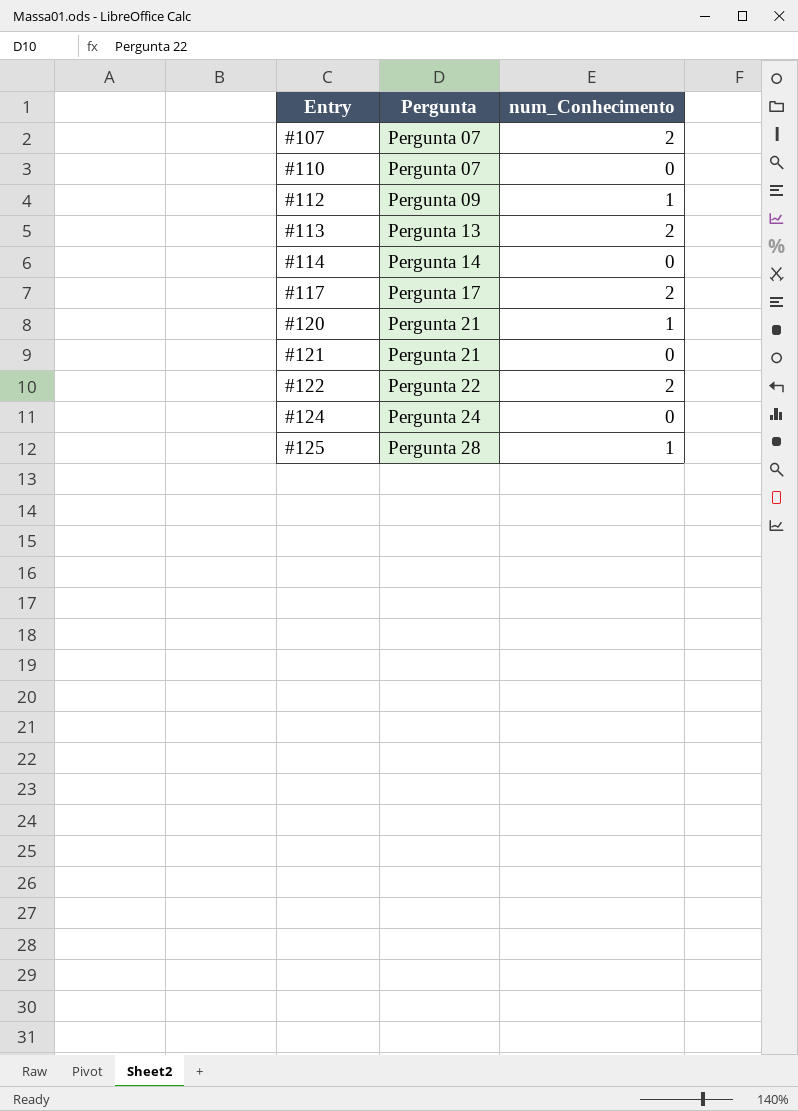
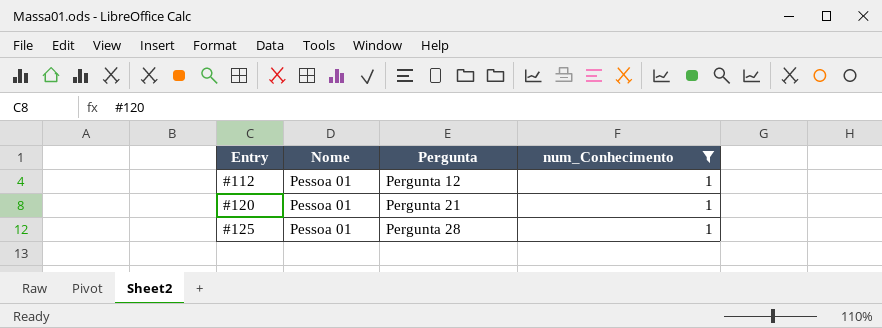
filter: none -> num_Conhecimento = 1
column Nome | position: none -> 2
#112 | Pergunta: Pergunta 09 -> Pergunta 12

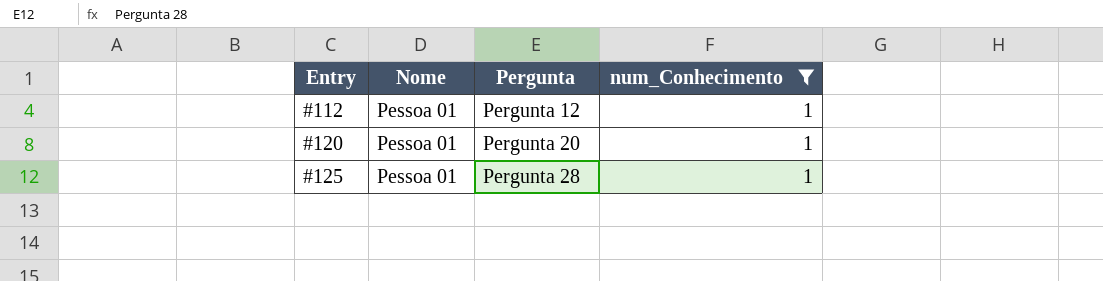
#120 | Pergunta: Pergunta 21 -> Pergunta 20

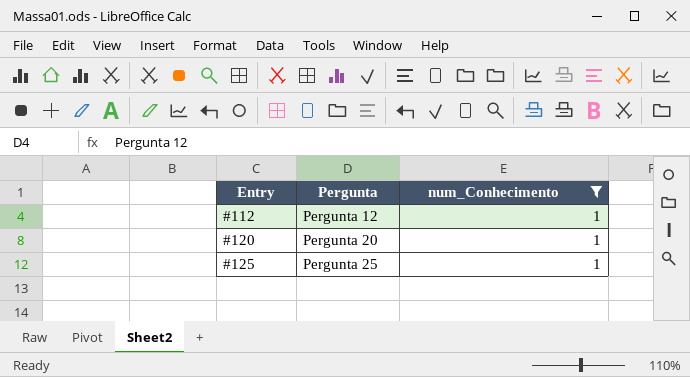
column Nome | position: 2 -> none
#125 | Pergunta: Pergunta 28 -> Pergunta 25

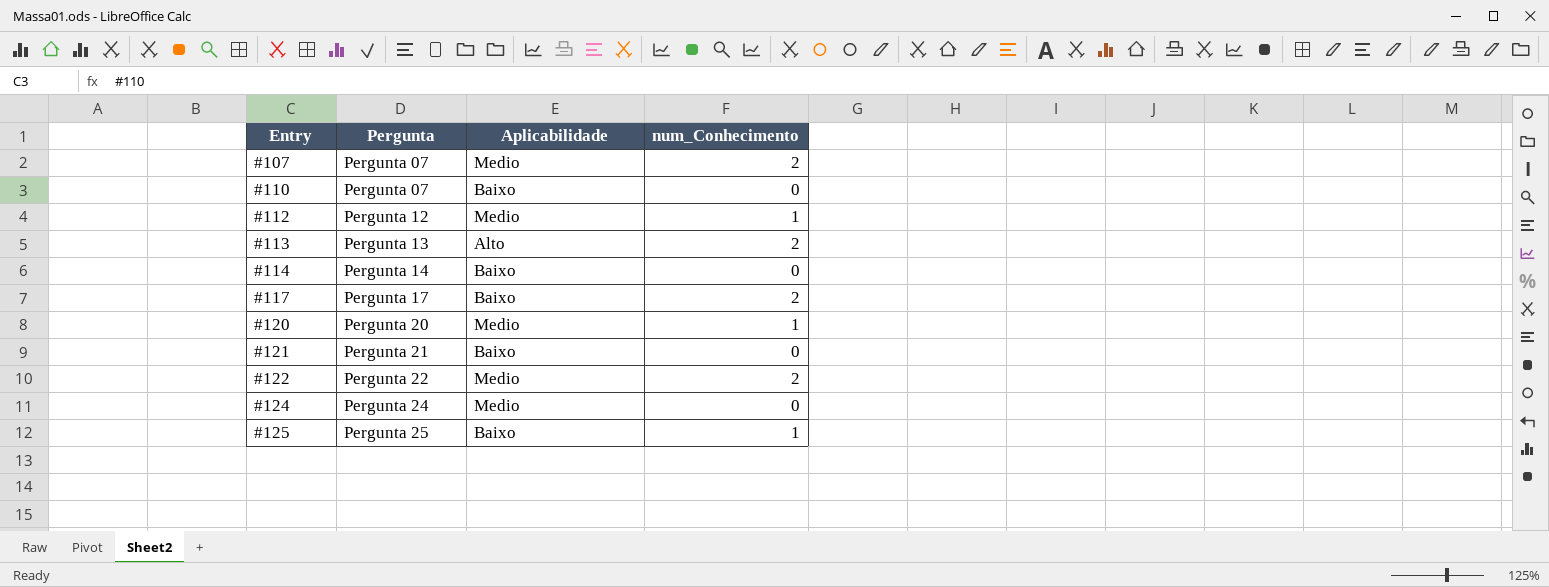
filter: num_Conhecimento = 1 -> none
column Aplicabilidade | position: none -> 3

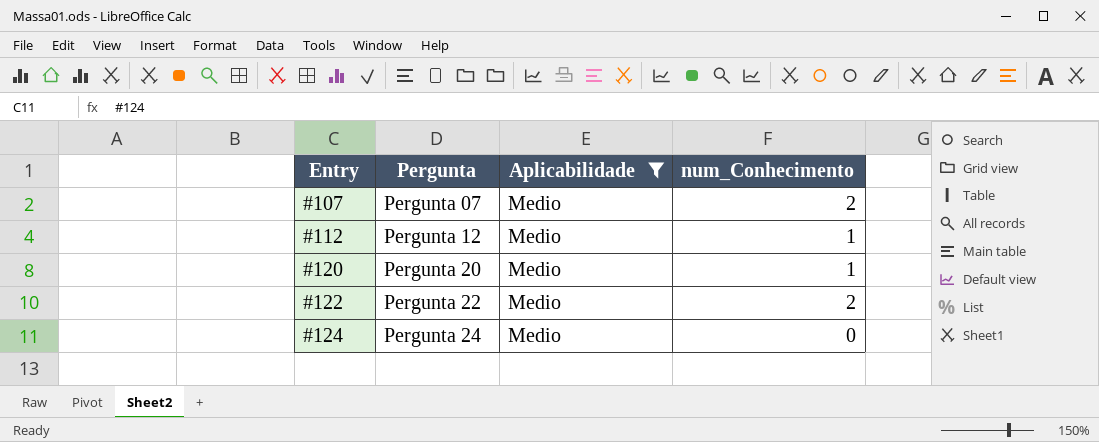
filter: none -> Aplicabilidade = Medio

